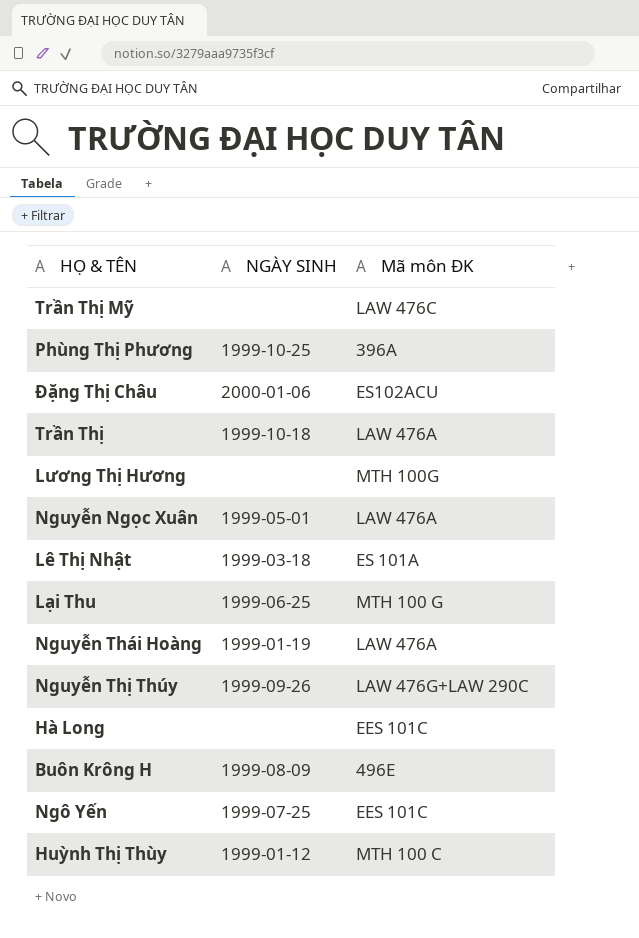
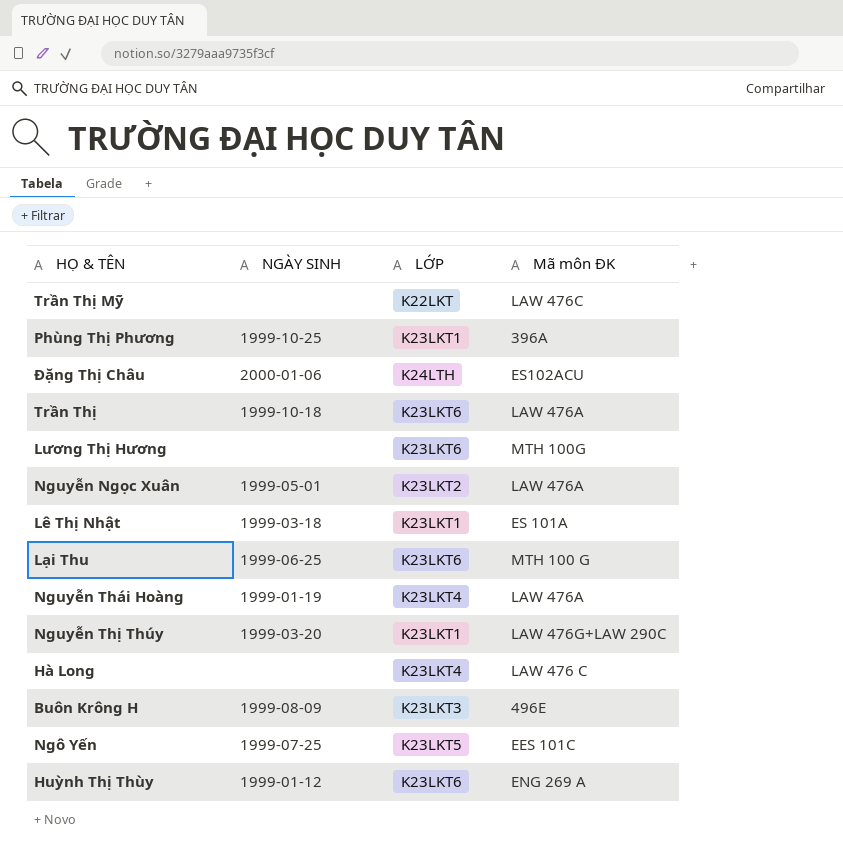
column LỚP | position: none -> 3
Nguyễn Thị Thúy | NGÀY SINH: 1999-09-26 -> 1999-03-20
Hà Long | Mã môn ĐK: EES 101C -> LAW 476 C
Huỳnh Thị Thùy | Mã môn ĐK: MTH 100 C -> ENG 269 A

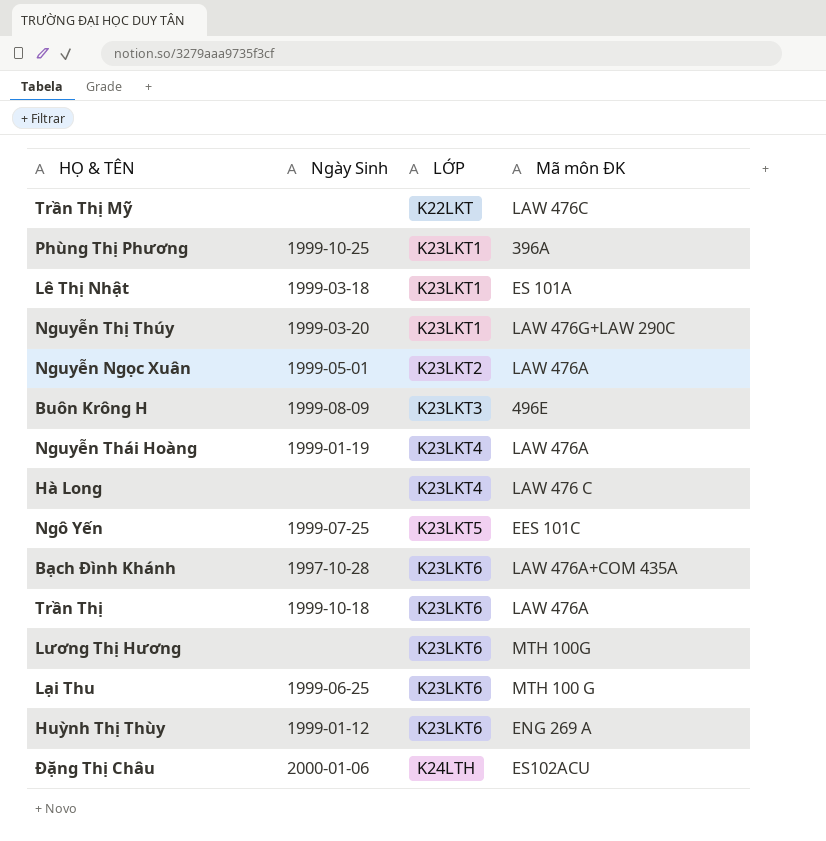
row order: none -> LỚP ascending
column name: NGÀY SINH -> Ngày Sinh
row Bạch Đình Khánh: none -> 1997-10-28 | K23LKT6 | LAW 476A+COM 435A

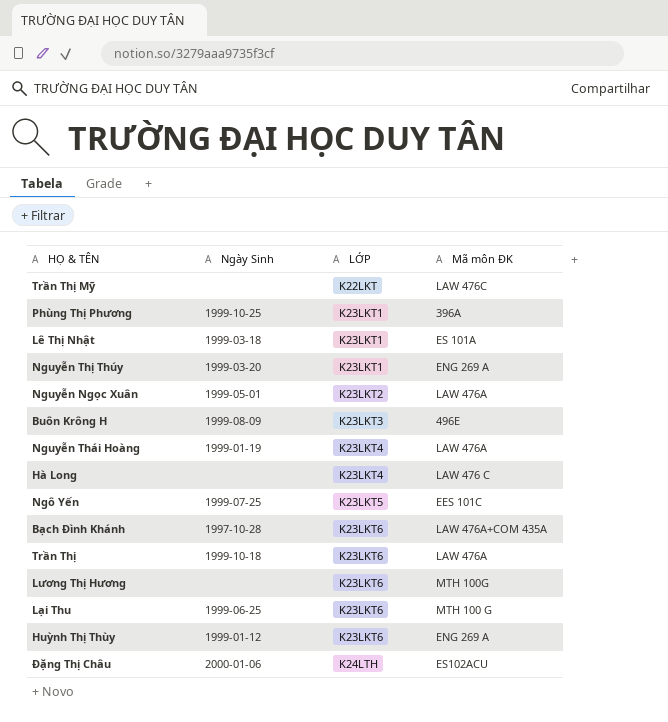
Nguyễn Thị Thúy | Mã môn ĐK: LAW 476G+LAW 290C -> ENG 269 A

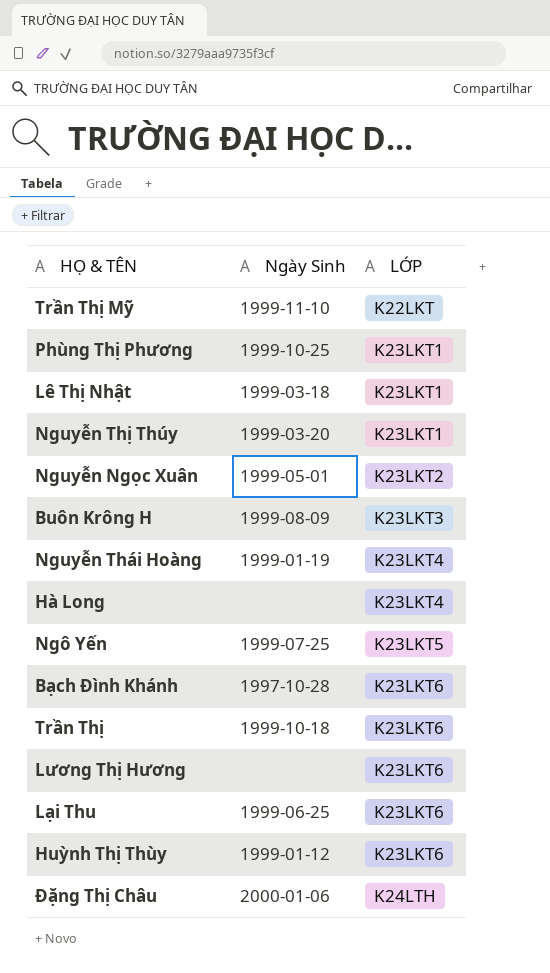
column Mã môn ĐK | position: 4 -> none
Trần Thị Mỹ | Ngày Sinh: none -> 1999-11-10

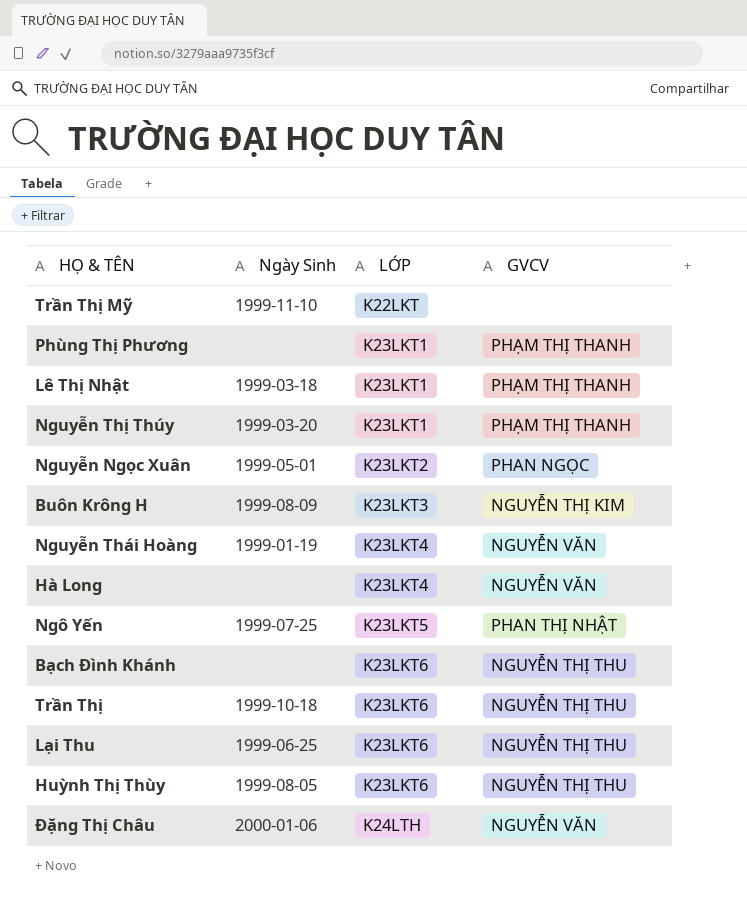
column GVCV | position: none -> 4
row Lương Thị Hương: none | K23LKT6 -> none
Phùng Thị Phương | Ngày Sinh: 1999-10-25 -> none
Bạch Đình Khánh | Ngày Sinh: 1997-10-28 -> none
Huỳnh Thị Thùy | Ngày Sinh: 1999-01-12 -> 1999-08-05

